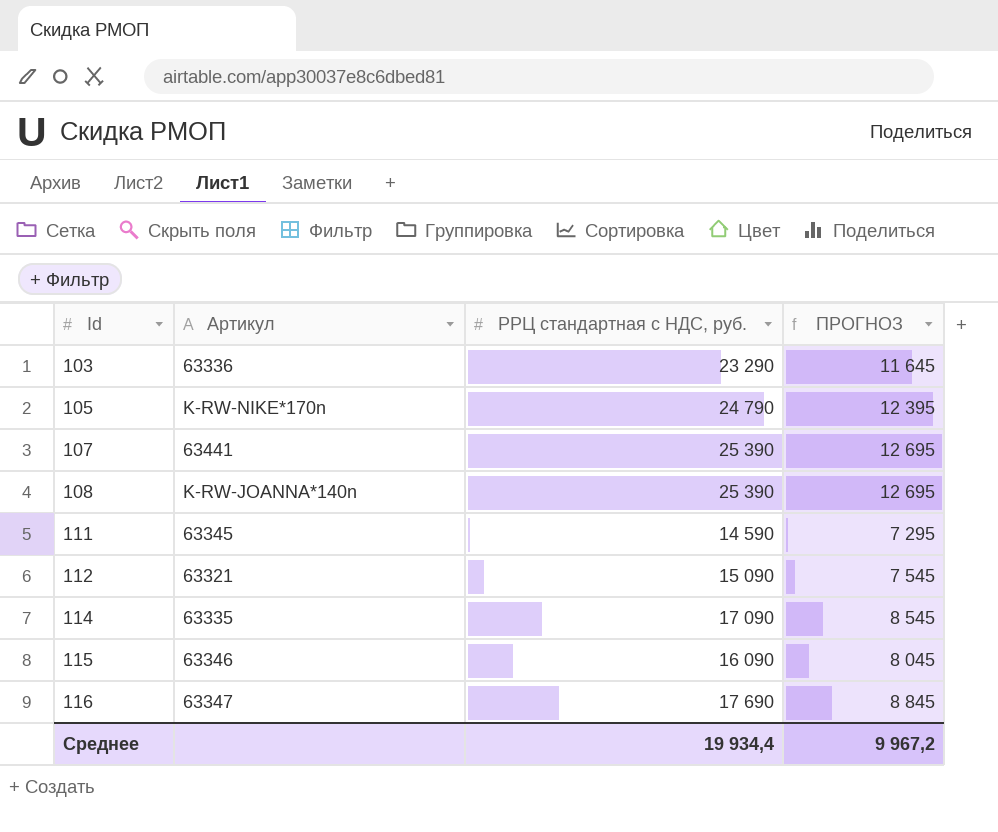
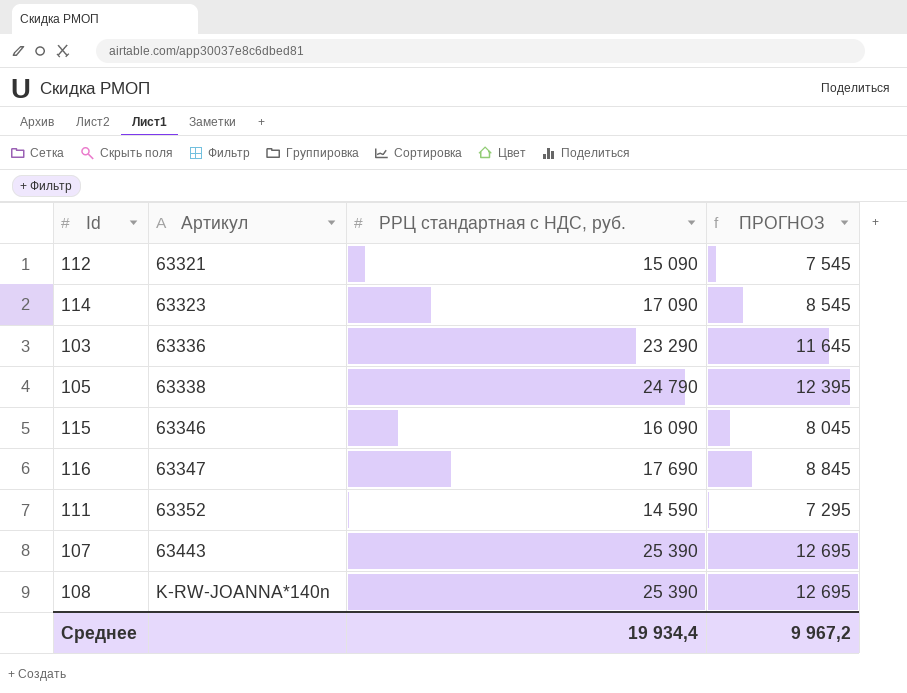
row order: Id ascending -> Артикул ascending
114 | Артикул: 63335 -> 63323
105 | Артикул: K-RW-NIKE*170n -> 63338
111 | Артикул: 63345 -> 63352
107 | Артикул: 63441 -> 63443

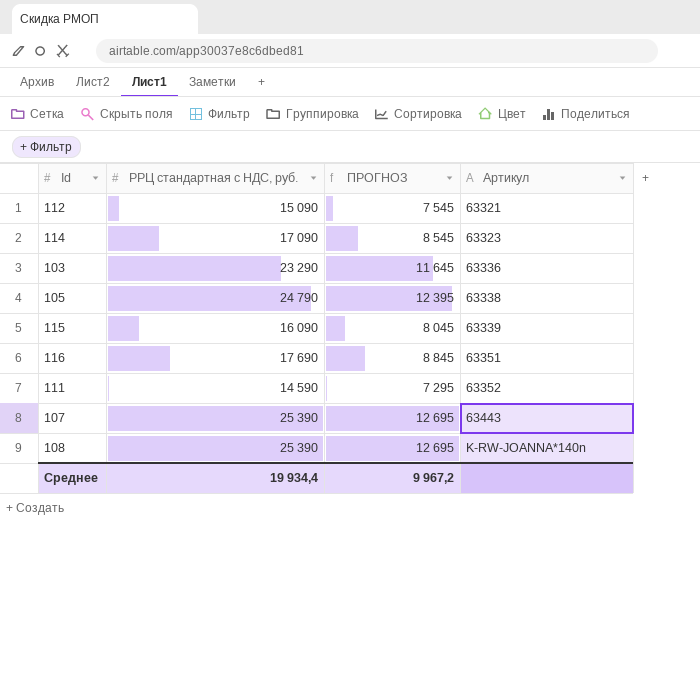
column Артикул | position: 2 -> 4
115 | Артикул: 63346 -> 63339
116 | Артикул: 63347 -> 63351

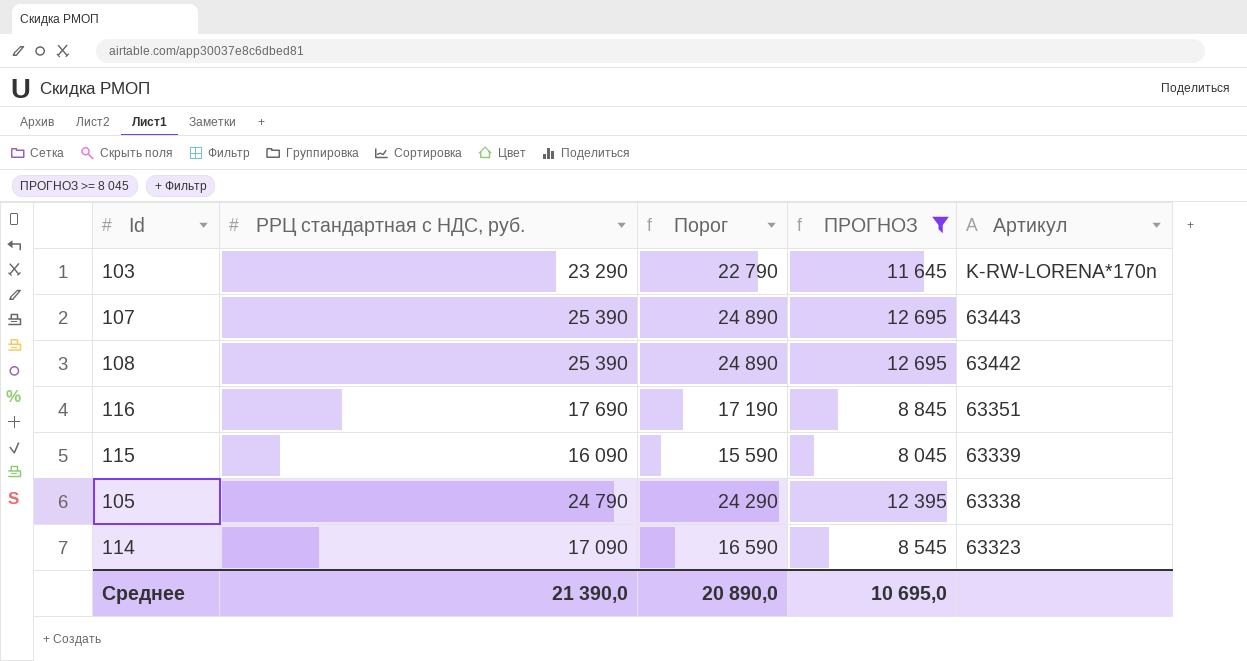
filter: none -> ПРОГНОЗ >= 8 045
row order: Артикул ascending -> Артикул descending
column Порог | formula: none -> [РРЦ стандартная с НДС, руб.] - 500
103 | Артикул: 63336 -> K-RW-LORENA*170n
108 | Артикул: K-RW-JOANNA*140n -> 63442
Среднее | РРЦ стандартная с НДС, руб.: 19 934,4 -> 21 390,0
Среднее | ПРОГНОЗ: 9 967,2 -> 10 695,0

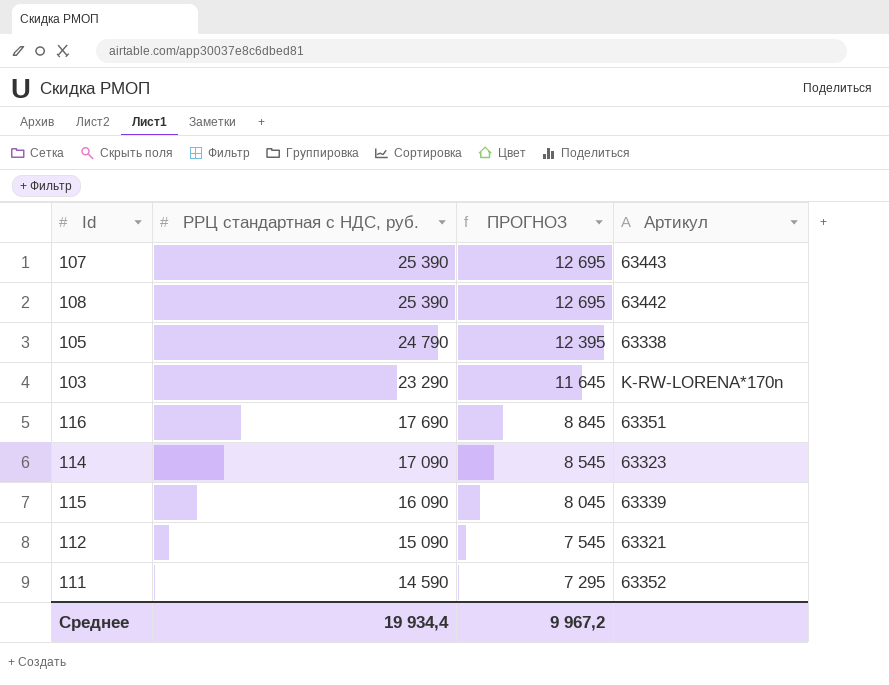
filter: ПРОГНОЗ >= 8 045 -> none
row order: Артикул descending -> РРЦ стандартная с НДС, руб. descending
column Порог | formula: [РРЦ стандартная с НДС, руб.] - 500 -> none
Среднее | РРЦ стандартная с НДС, руб.: 21 390,0 -> 19 934,4
Среднее | ПРОГНОЗ: 10 695,0 -> 9 967,2

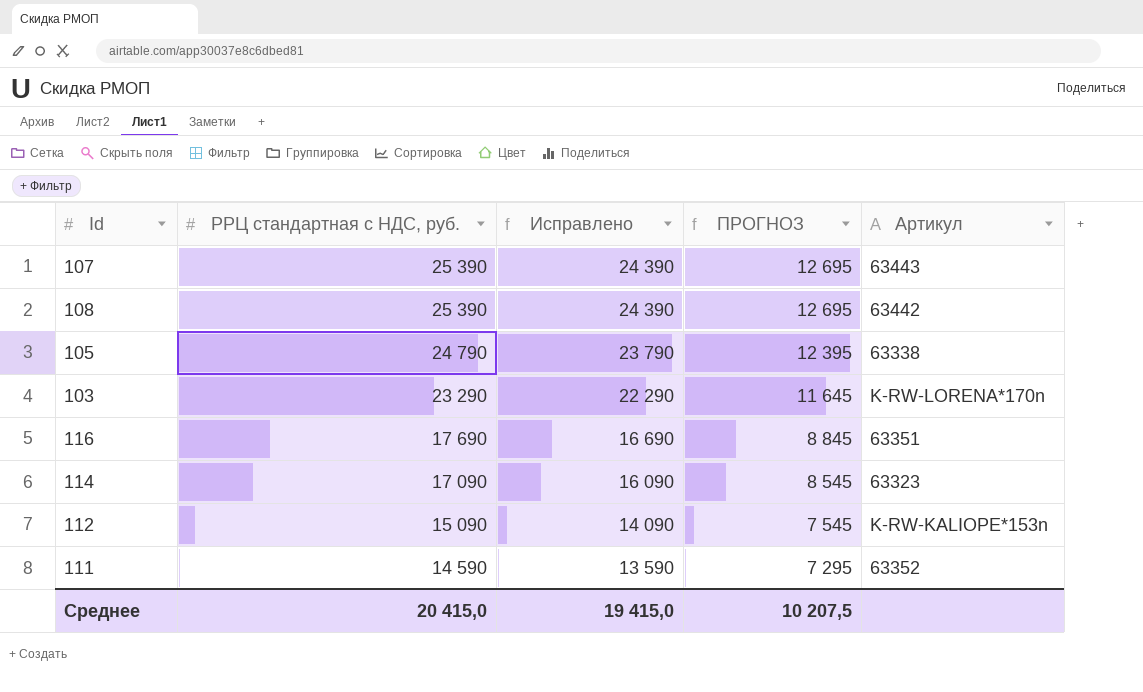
column Исправлено | formula: none -> [РРЦ стандартная с НДС, руб.] - 1000
row 115: 16 090 | 8 045 | 63339 -> none
112 | Артикул: 63321 -> K-RW-KALIOPE*153n
Среднее | РРЦ стандартная с НДС, руб.: 19 934,4 -> 20 415,0
Среднее | ПРОГНОЗ: 9 967,2 -> 10 207,5

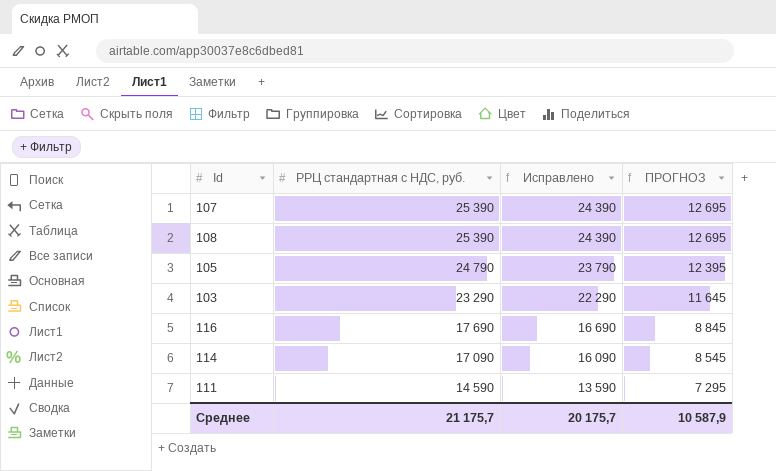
column Артикул | position: 5 -> none
row 112: 15 090 | 14 090 | 7 545 | K-RW-KALIOPE*153n -> none
Среднее | РРЦ стандартная с НДС, руб.: 20 415,0 -> 21 175,7
Среднее | Исправлено: 19 415,0 -> 20 175,7
Среднее | ПРОГНОЗ: 10 207,5 -> 10 587,9

